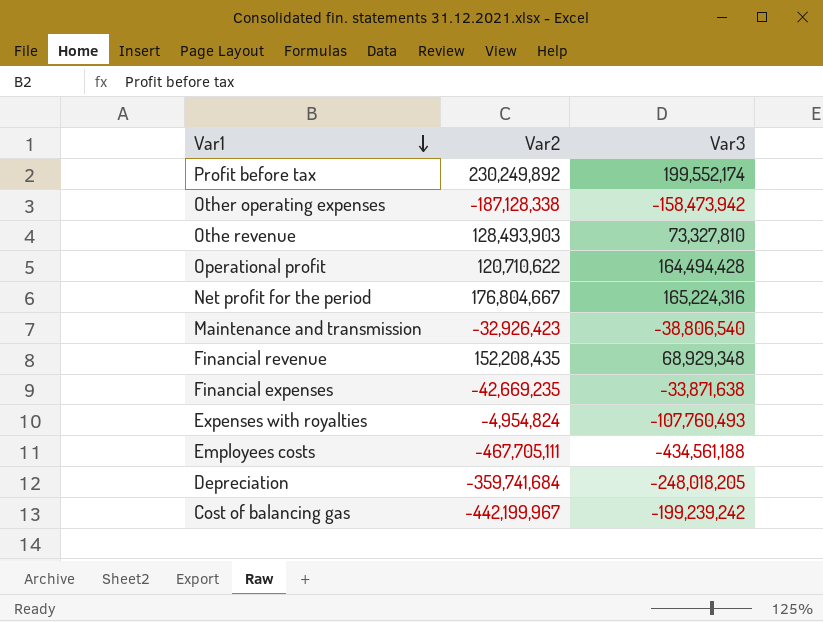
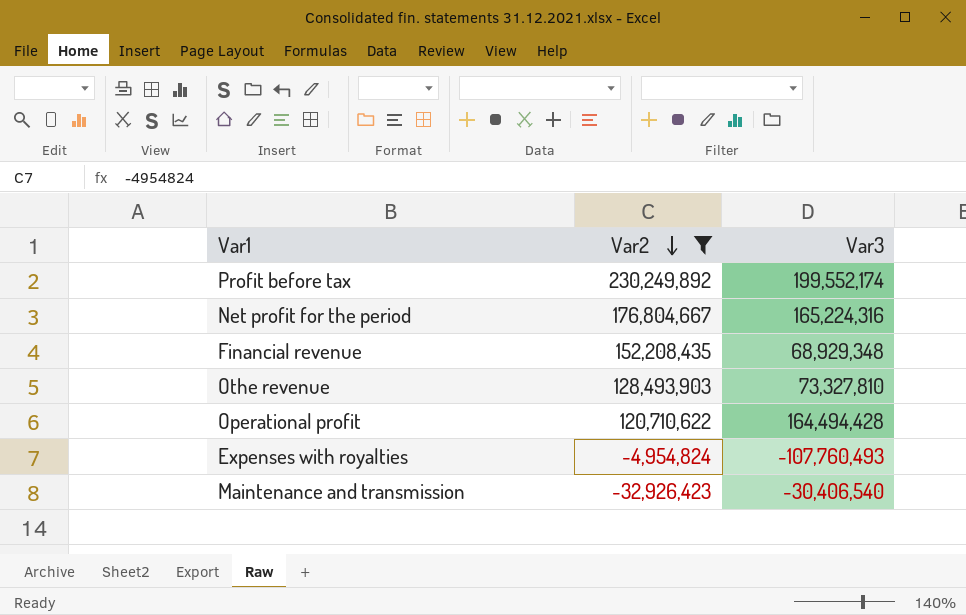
filter: none -> Var2 >= -32,926,423
row order: Var1 descending -> Var2 descending
Maintenance and transmission | Var3: -38,806,540 -> -30,406,540

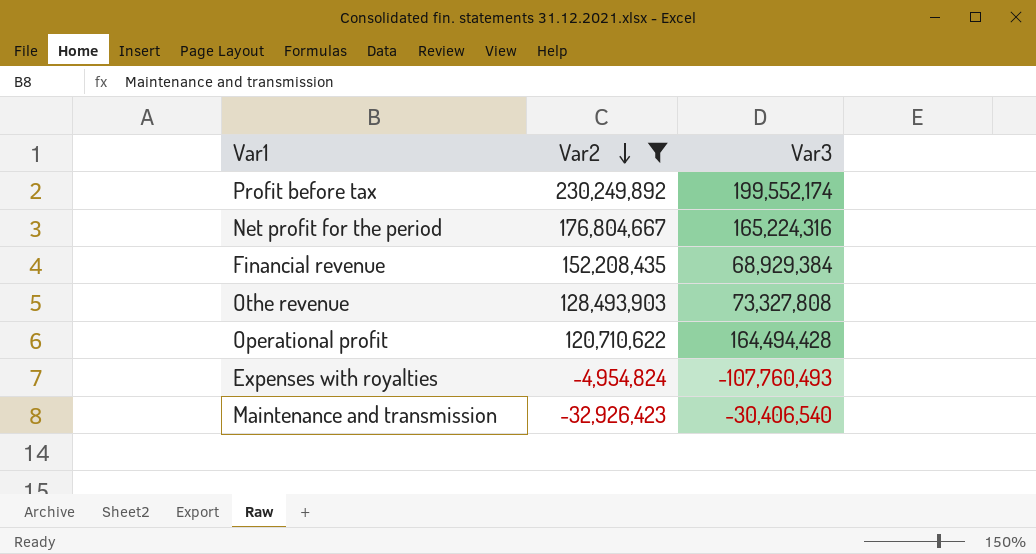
Financial revenue | Var3: 68,929,348 -> 68,929,384
Othe revenue | Var3: 73,327,810 -> 73,327,808

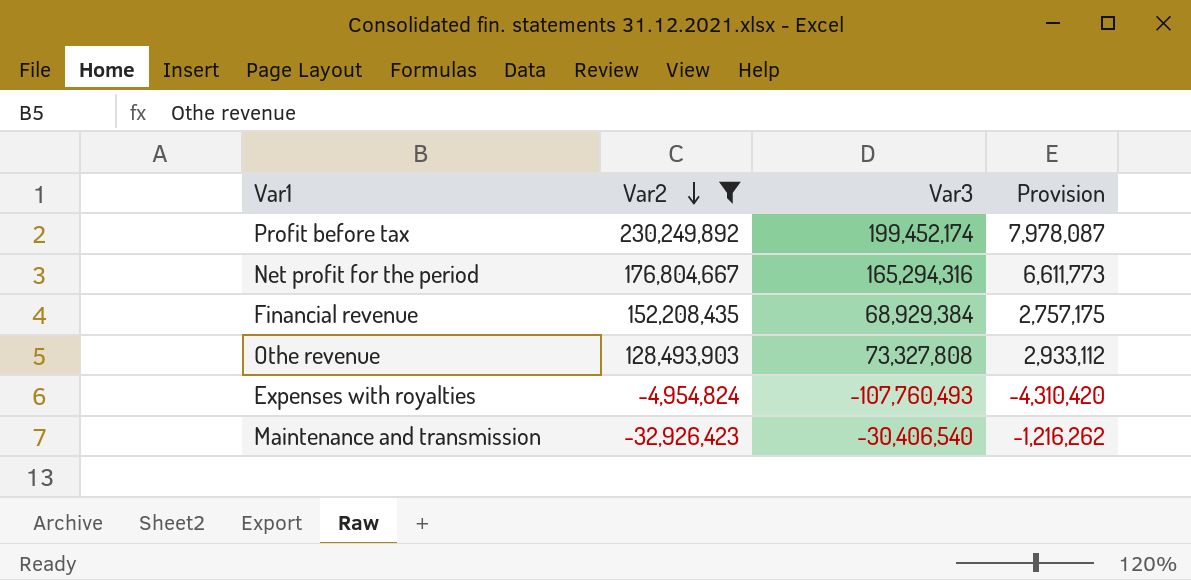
column Provision | formula: none -> [Var3] * 0.04
row Operational profit: 120,710,622 | 164,494,428 -> none
Profit before tax | Var3: 199,552,174 -> 199,452,174
Net profit for the period | Var3: 165,224,316 -> 165,294,316

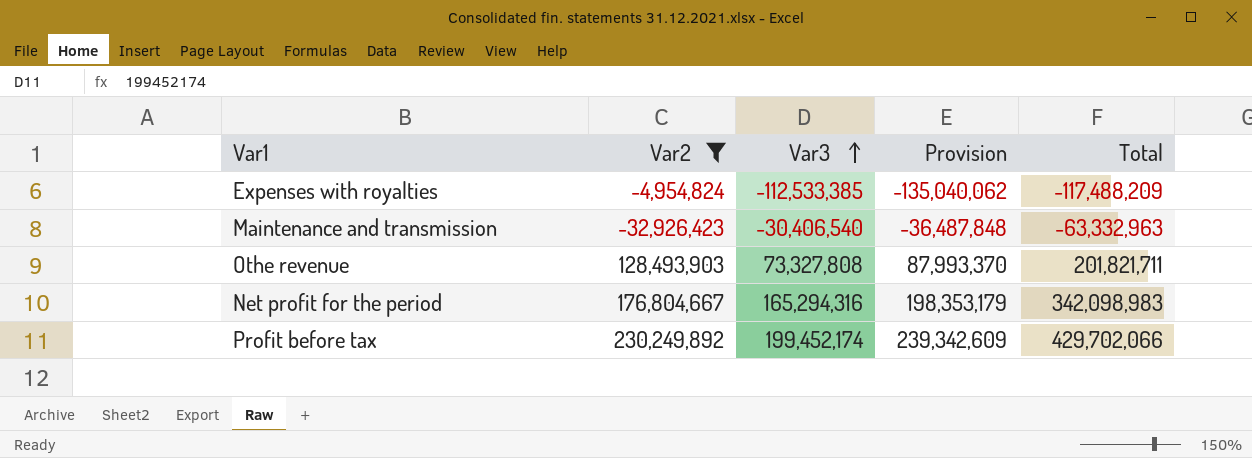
row order: Var2 descending -> Var3 ascending
column Provision | formula: [Var3] * 0.04 -> [Var3] * 1.2
column Total | formula: none -> [Var2] + [Var3]
row Financial revenue: 152,208,435 | 68,929,384 | 2,757,175 -> none
Expenses with royalties | Var3: -107,760,493 -> -112,533,385

